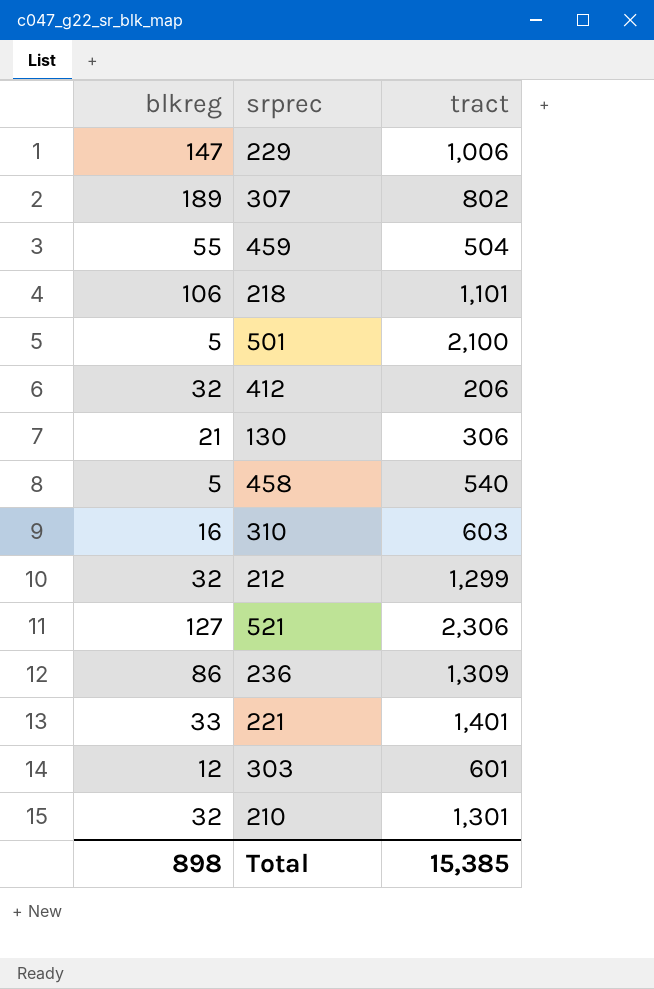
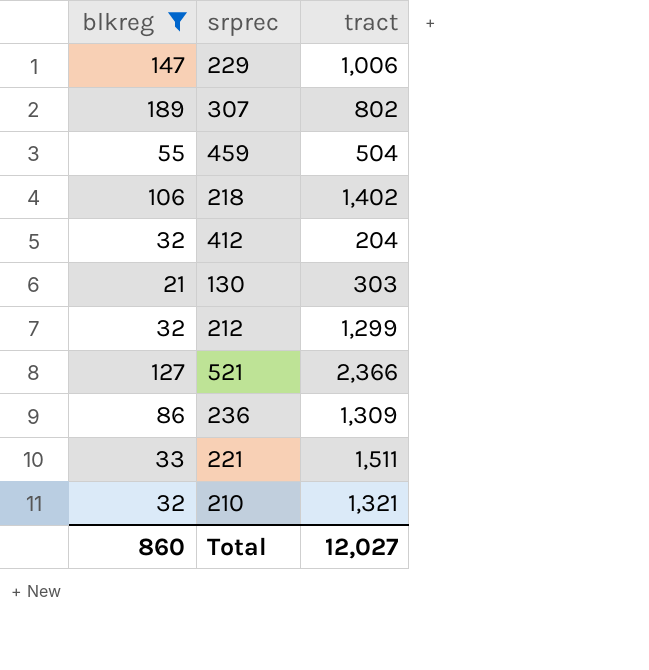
filter: none -> blkreg >= 21
218 | tract: 1,101 -> 1,402
412 | tract: 206 -> 204
130 | tract: 306 -> 303
521 | tract: 2,306 -> 2,366
221 | tract: 1,401 -> 1,511
210 | tract: 1,301 -> 1,321
Total | blkreg: 898 -> 860
Total | tract: 15,385 -> 12,027

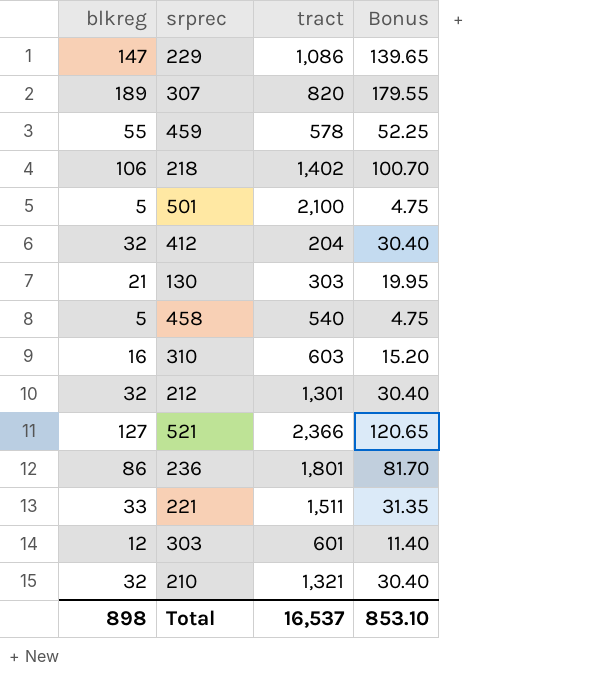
filter: blkreg >= 21 -> none
column Bonus | formula: none -> [blkreg] * 0.95
229 | tract: 1,006 -> 1,086
307 | tract: 802 -> 820
459 | tract: 504 -> 578
212 | tract: 1,299 -> 1,301
236 | tract: 1,309 -> 1,801
Total | blkreg: 860 -> 898
Total | tract: 12,027 -> 16,537

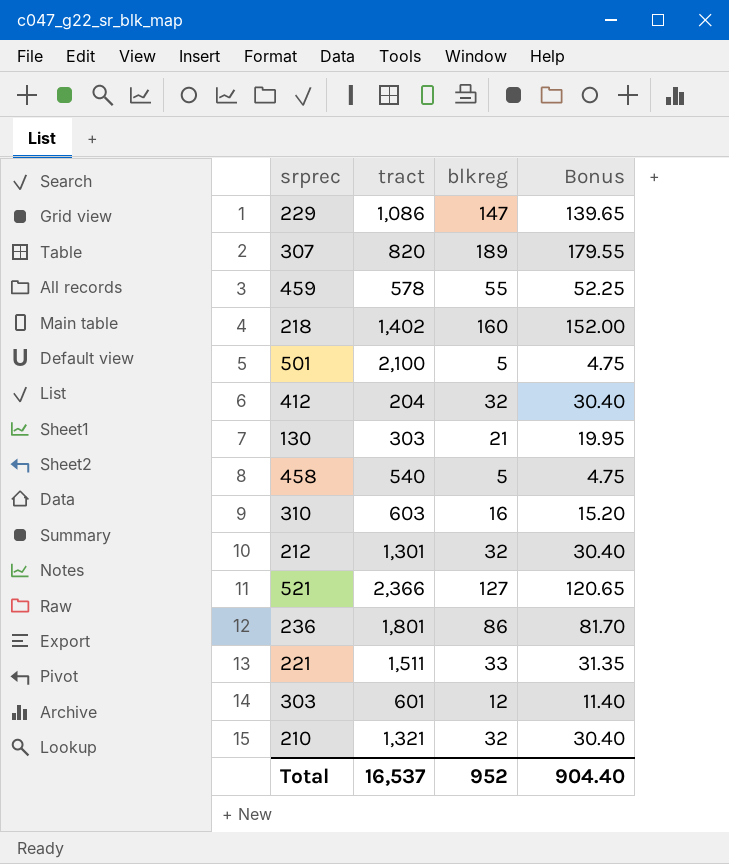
column blkreg | position: 1 -> 3
218 | blkreg: 106 -> 160
218 | Bonus: 100.70 -> 152.00
Total | blkreg: 898 -> 952
Total | Bonus: 853.10 -> 904.40

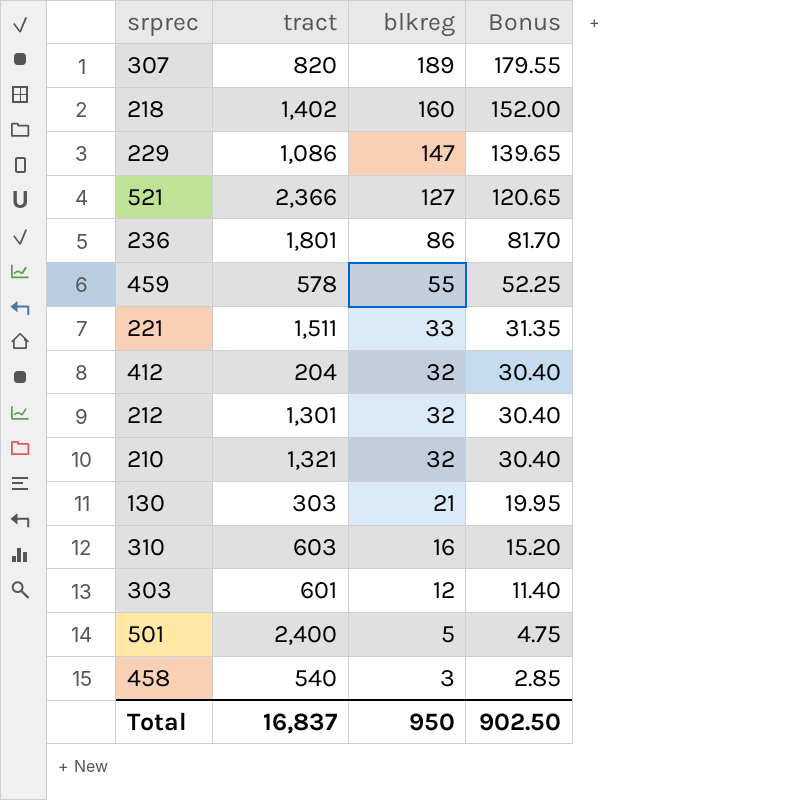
row order: none -> blkreg descending
501 | tract: 2,100 -> 2,400
458 | blkreg: 5 -> 3
458 | Bonus: 4.75 -> 2.85
Total | tract: 16,537 -> 16,837
Total | blkreg: 952 -> 950
Total | Bonus: 904.40 -> 902.50

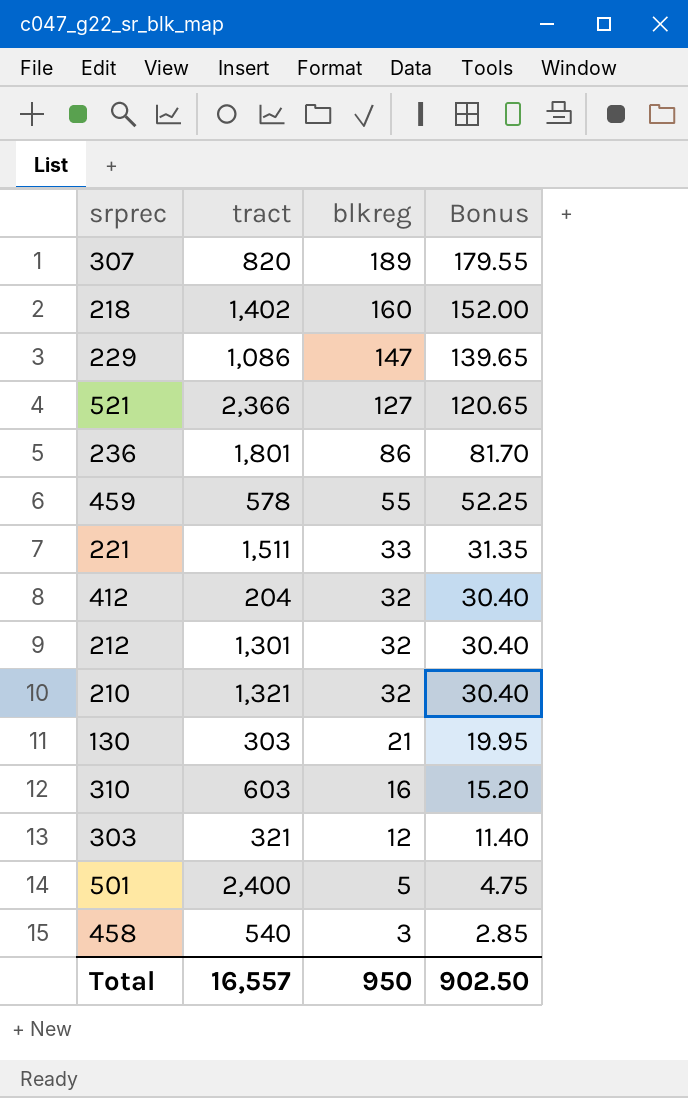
303 | tract: 601 -> 321
Total | tract: 16,837 -> 16,557

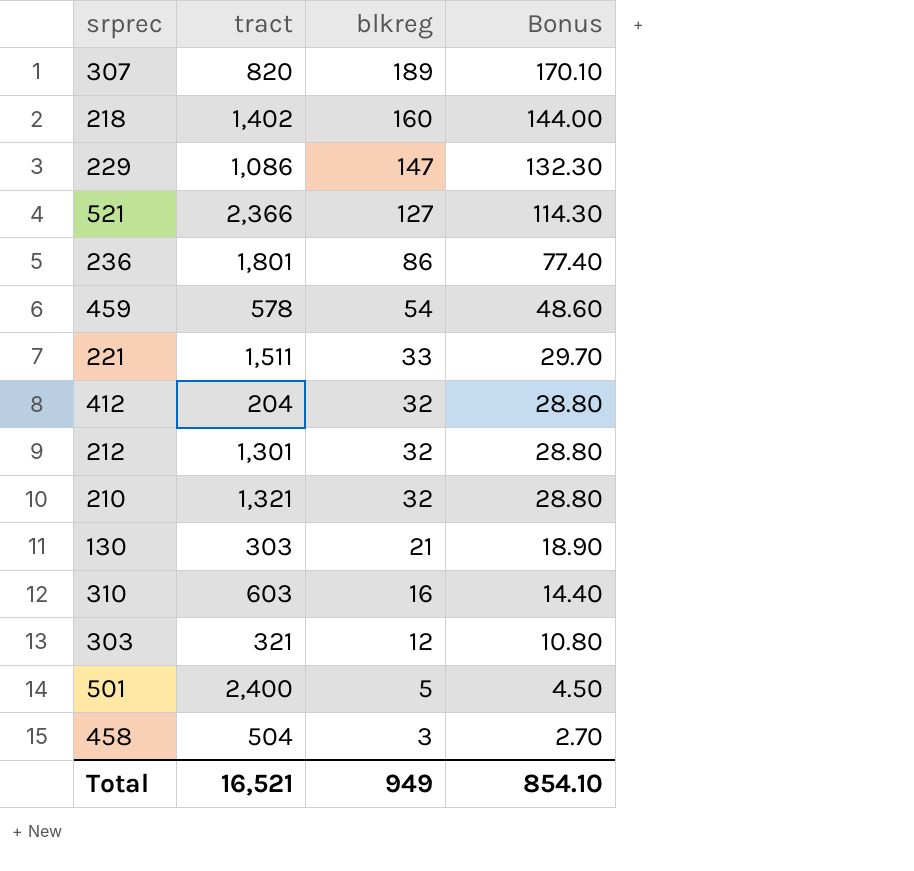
column Bonus | formula: [blkreg] * 0.95 -> [blkreg] * 0.9
459 | blkreg: 55 -> 54
458 | tract: 540 -> 504
Total | tract: 16,557 -> 16,521
Total | blkreg: 950 -> 949
Total | Bonus: 902.50 -> 854.10

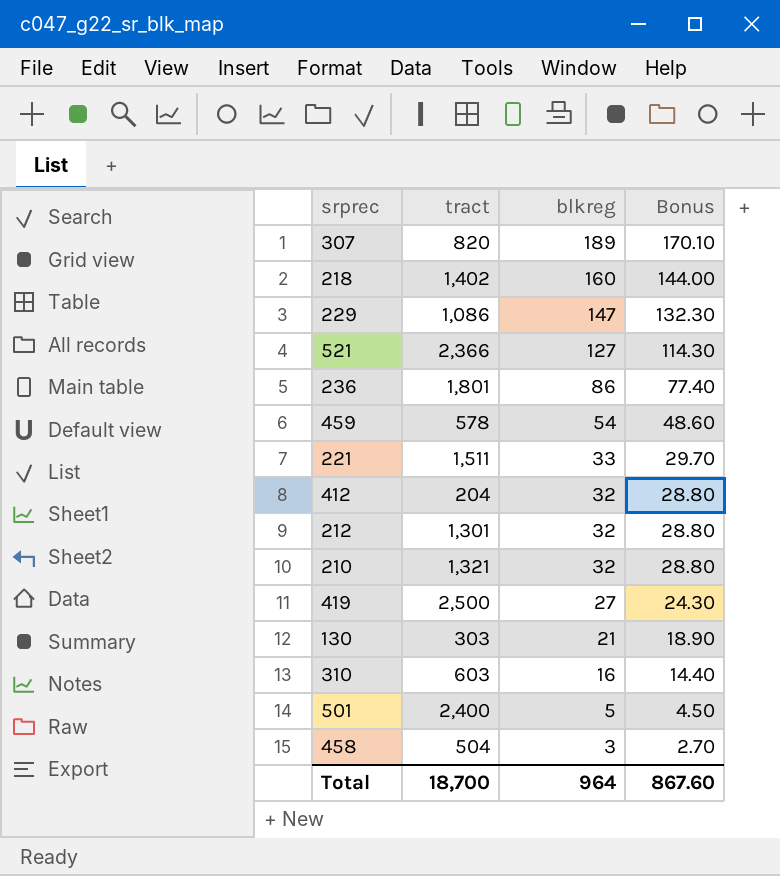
row 303: 321 | 12 | 10.80 -> none
row 419: none -> 2,500 | 27 | 24.30
Total | tract: 16,521 -> 18,700
Total | blkreg: 949 -> 964
Total | Bonus: 854.10 -> 867.60

